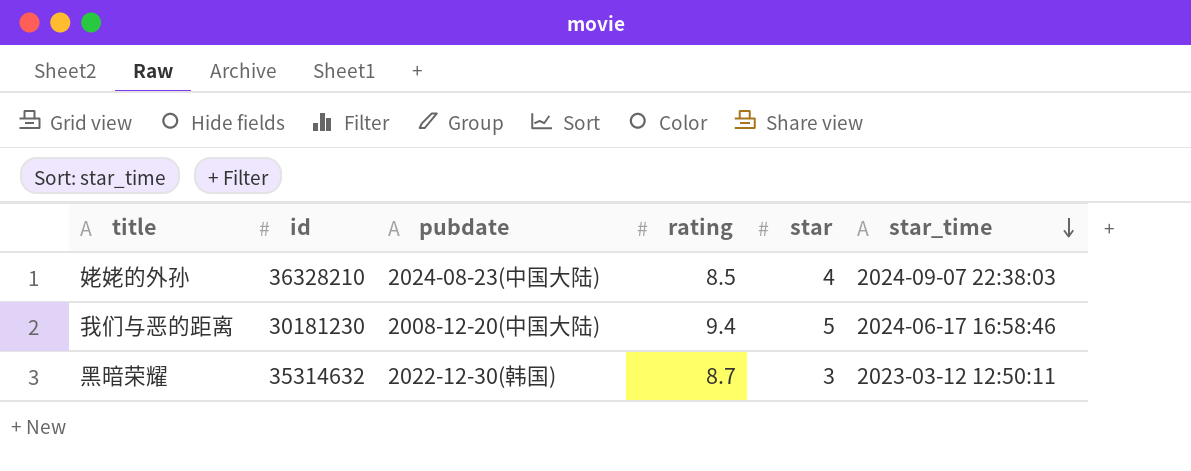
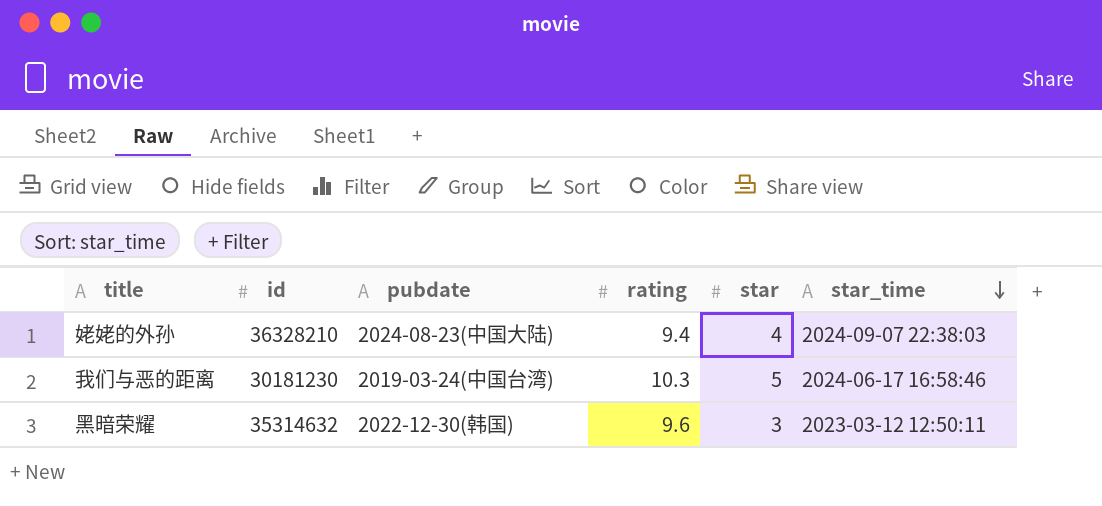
姥姥的外孙 | rating: 8.5 -> 9.4
我们与恶的距离 | pubdate: 2008-12-20(中国大陆) -> 2019-03-24(中国台湾)
我们与恶的距离 | rating: 9.4 -> 10.3
黑暗荣耀 | rating: 8.7 -> 9.6

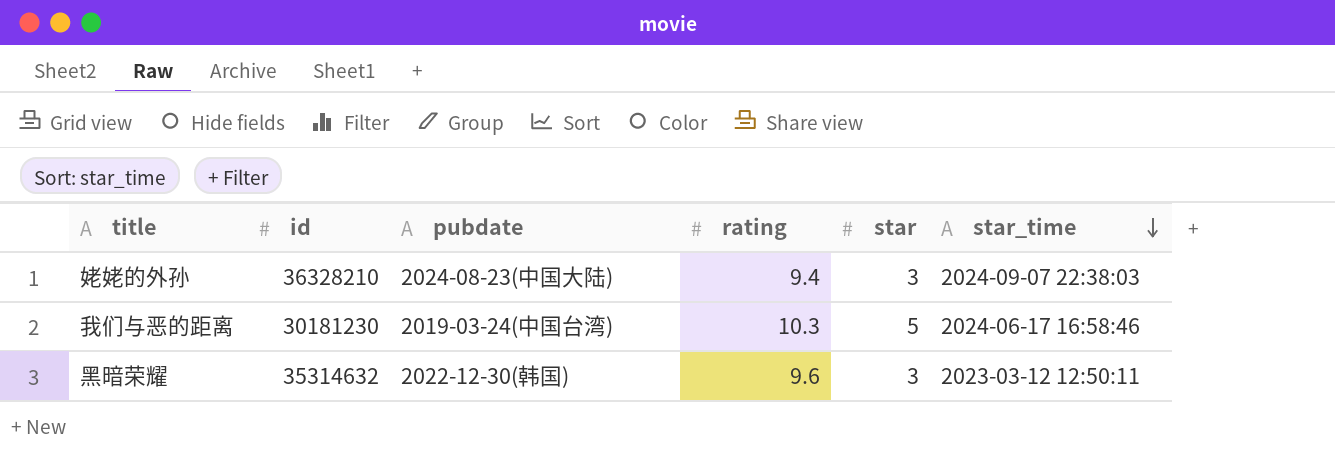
姥姥的外孙 | star: 4 -> 3

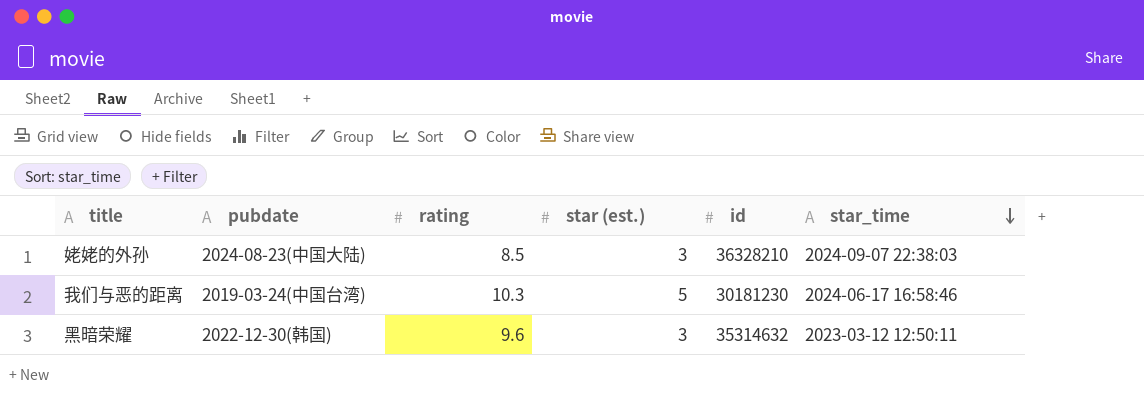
column name: star -> star (est.)
column id | position: 2 -> 5
姥姥的外孙 | rating: 9.4 -> 8.5

